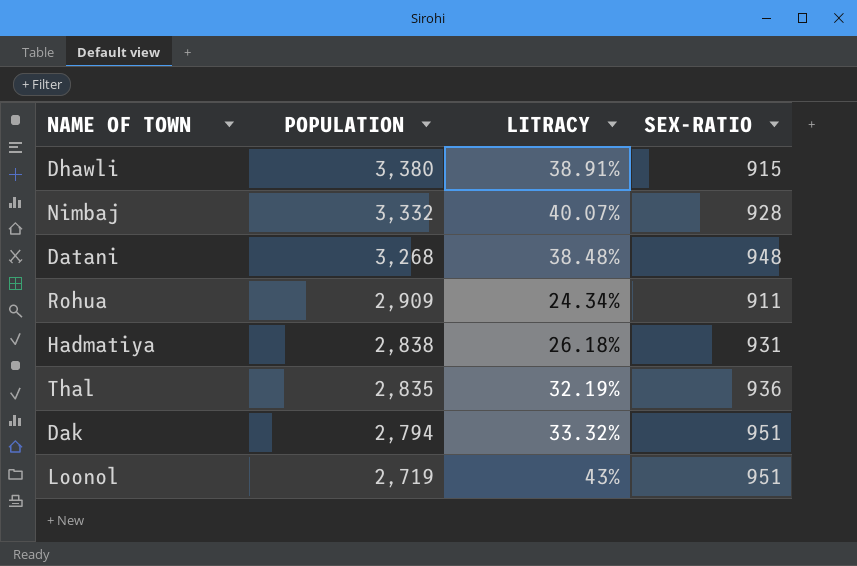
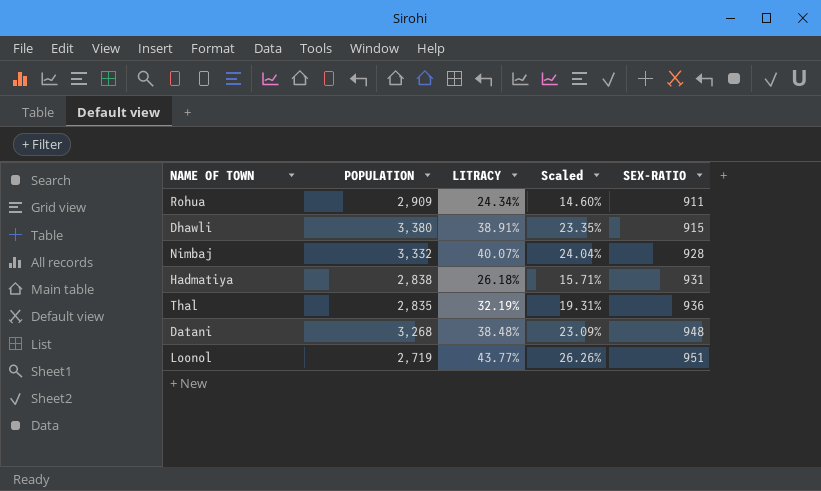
row order: POPULATION descending -> SEX-RATIO ascending
column Scaled | formula: none -> [LITRACY] * 0.6
row Dak: 2,794 | 33.32% | 951 -> none
Loonol | LITRACY: 43% -> 43.77%

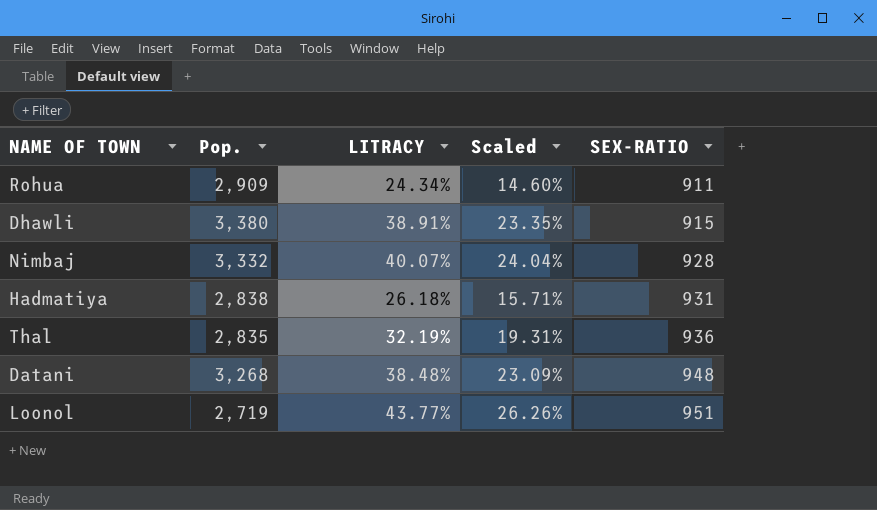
column name: POPULATION -> Pop.

